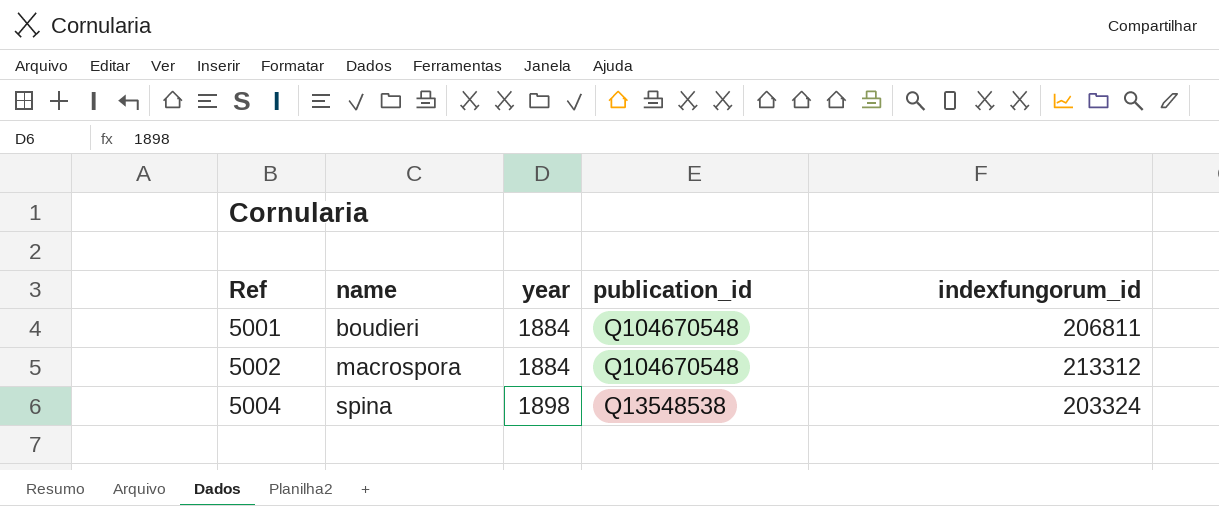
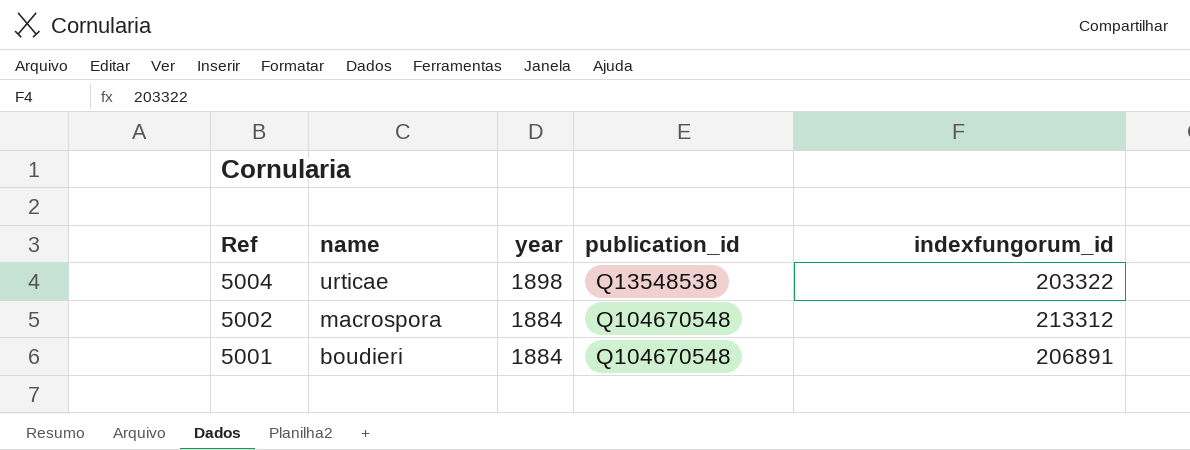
row order: Ref ascending -> Ref descending
5004 | name: spina -> urticae
5004 | indexfungorum_id: 203324 -> 203322
5001 | indexfungorum_id: 206811 -> 206891

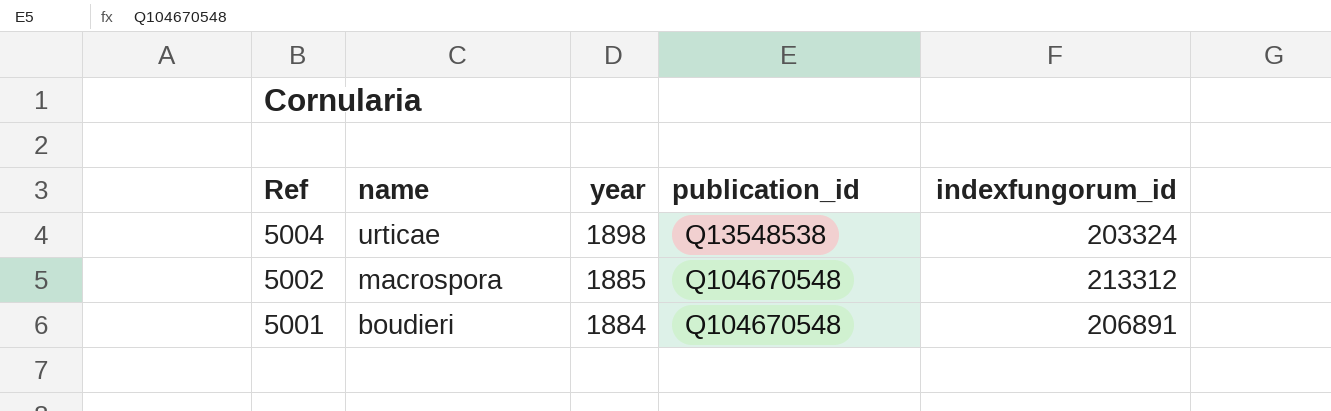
5004 | indexfungorum_id: 203322 -> 203324
5002 | year: 1884 -> 1885

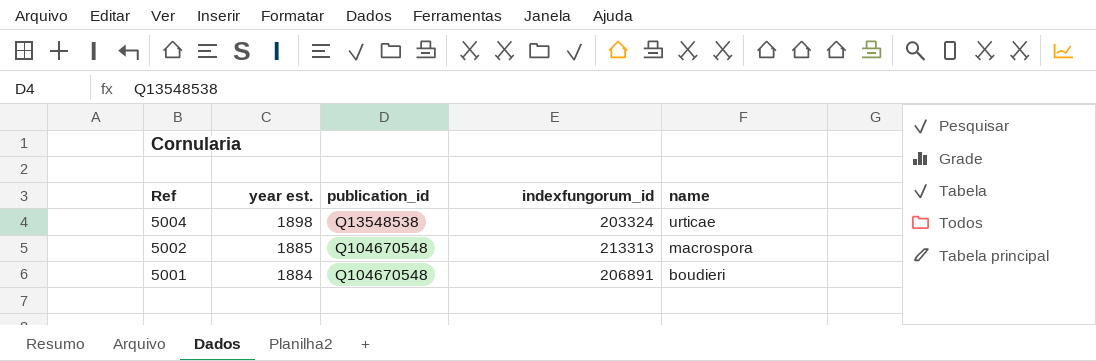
column name: year -> year est.
column name | position: 2 -> 5
5002 | indexfungorum_id: 213312 -> 213313

